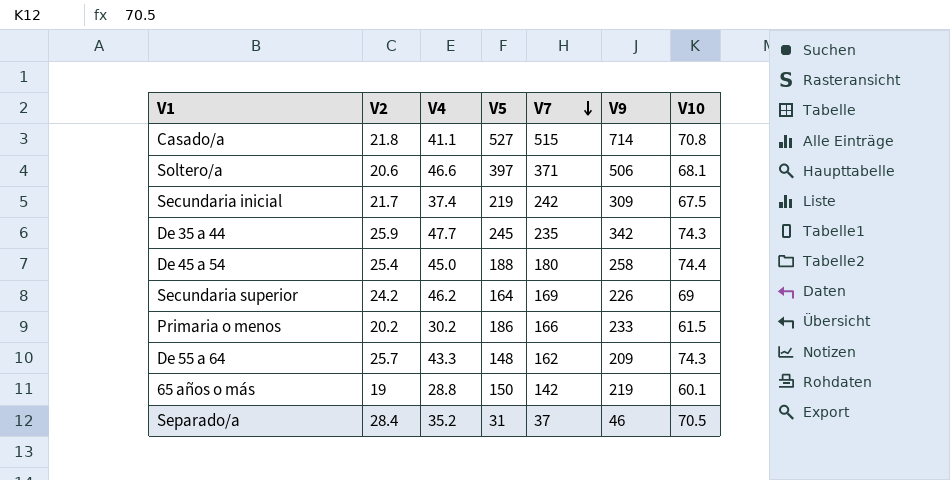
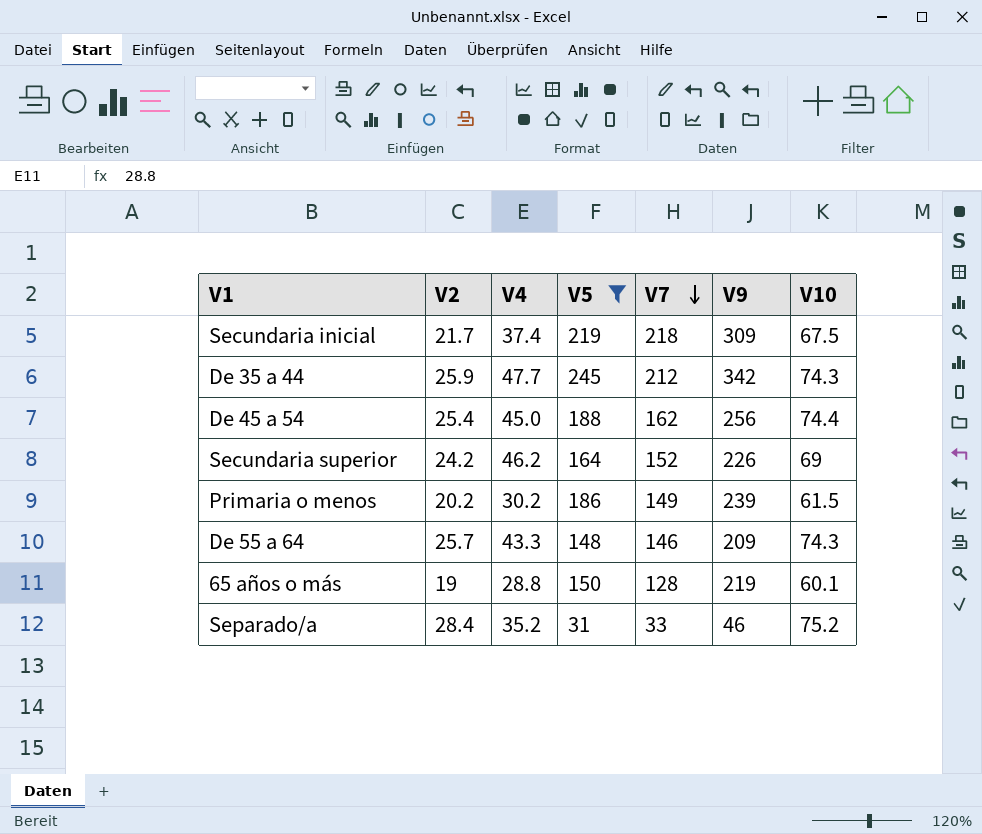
filter: none -> V5 <= 245
Secundaria inicial | V7: 242 -> 218
De 35 a 44 | V7: 235 -> 212
De 45 a 54 | V7: 180 -> 162
De 45 a 54 | V9: 258 -> 256
Secundaria superior | V7: 169 -> 152
Primaria o menos | V7: 166 -> 149
Primaria o menos | V9: 233 -> 239
De 55 a 64 | V7: 162 -> 146
65 años o más | V7: 142 -> 128
Separado/a | V7: 37 -> 33
Separado/a | V10: 70.5 -> 75.2

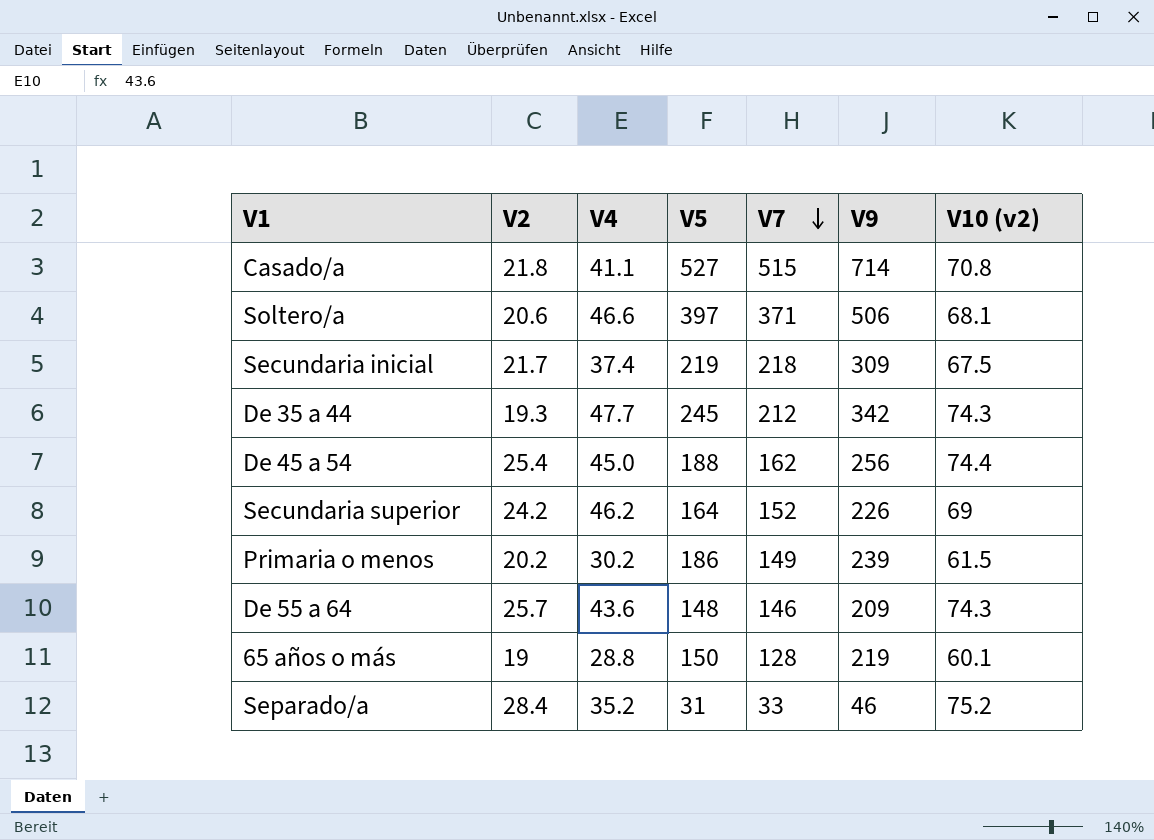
filter: V5 <= 245 -> none
column name: V10 -> V10 (v2)
De 35 a 44 | V2: 25.9 -> 19.3
De 55 a 64 | V4: 43.3 -> 43.6

